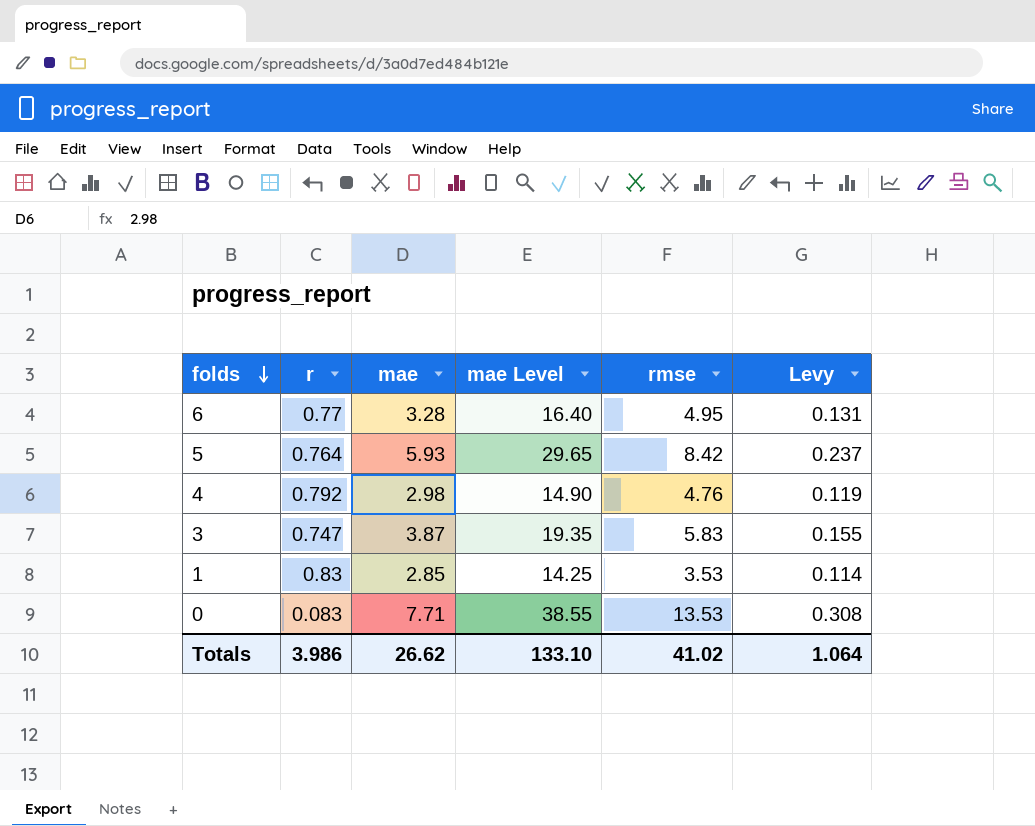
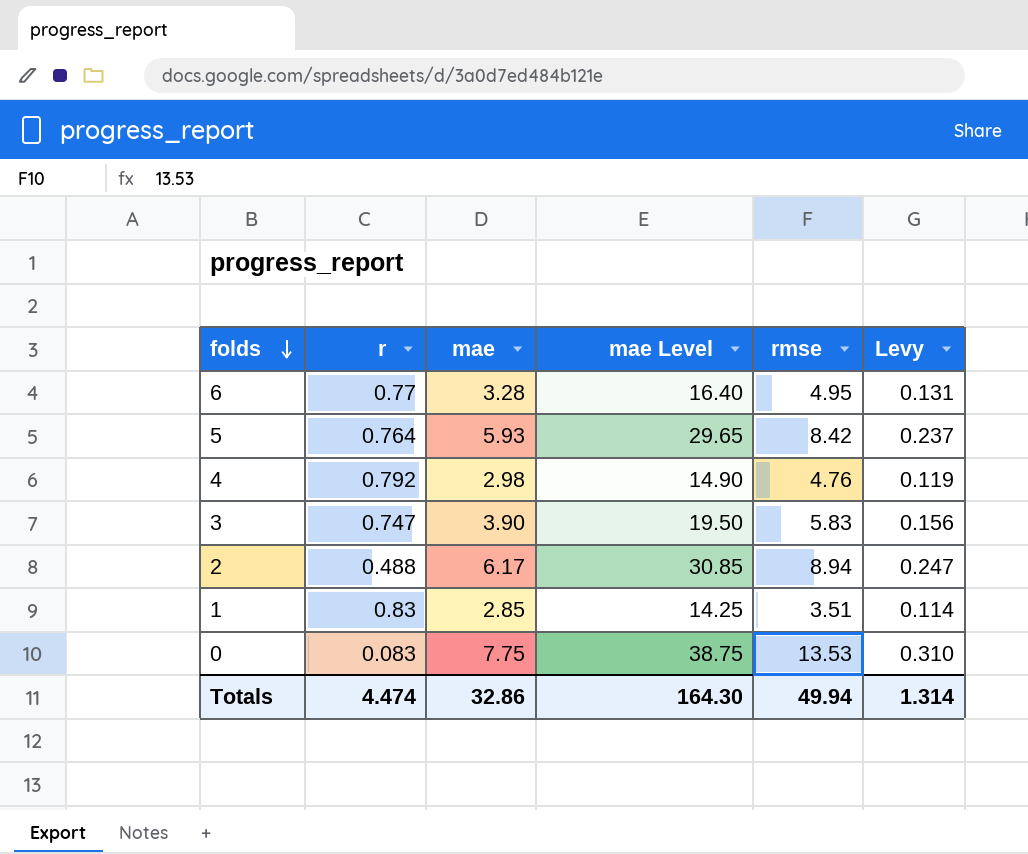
3 | mae: 3.87 -> 3.90
3 | mae Level: 19.35 -> 19.50
3 | Levy: 0.155 -> 0.156
row 2: none -> 0.488 | 6.17 | 30.85 | 8.94 | 0.247
1 | rmse: 3.53 -> 3.51
0 | mae: 7.71 -> 7.75
0 | mae Level: 38.55 -> 38.75
0 | Levy: 0.308 -> 0.310
Totals | r: 3.986 -> 4.474
Totals | mae: 26.62 -> 32.86
Totals | mae Level: 133.10 -> 164.30
Totals | rmse: 41.02 -> 49.94
Totals | Levy: 1.064 -> 1.314

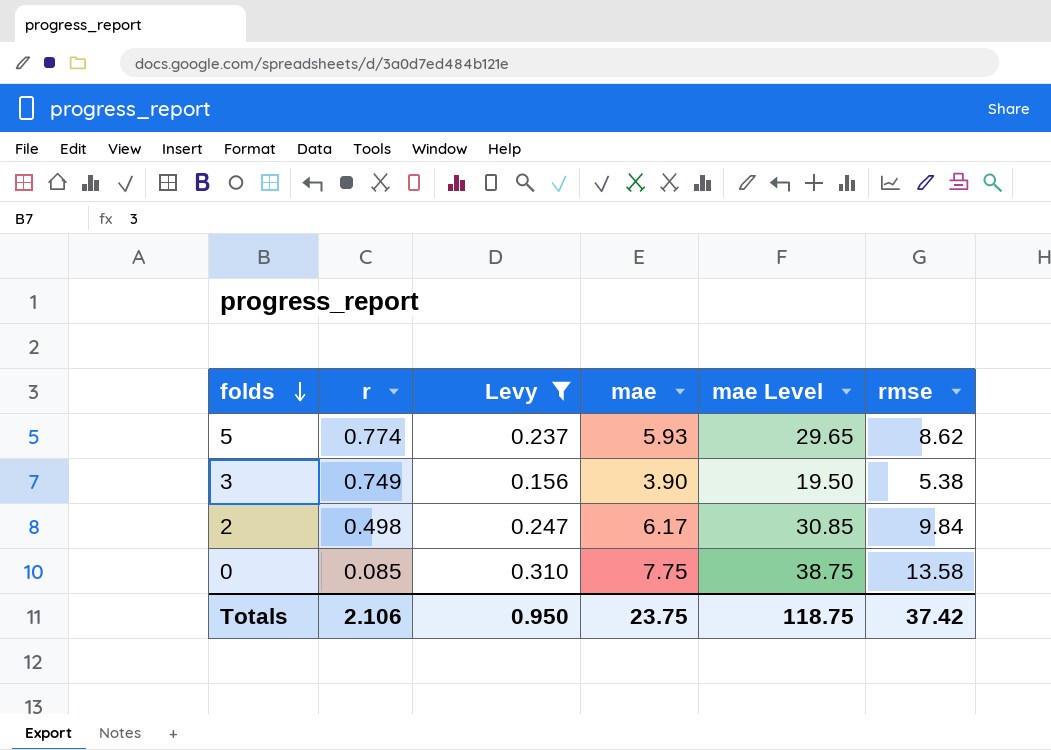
filter: none -> Levy >= 0.156
column Levy | position: 6 -> 3
5 | r: 0.764 -> 0.774
5 | rmse: 8.42 -> 8.62
3 | r: 0.747 -> 0.749
3 | rmse: 5.83 -> 5.38
2 | r: 0.488 -> 0.498
2 | rmse: 8.94 -> 9.84
0 | r: 0.083 -> 0.085
0 | rmse: 13.53 -> 13.58
Totals | r: 4.474 -> 2.106
Totals | Levy: 1.314 -> 0.950
Totals | mae: 32.86 -> 23.75
Totals | mae Level: 164.30 -> 118.75
Totals | rmse: 49.94 -> 37.42

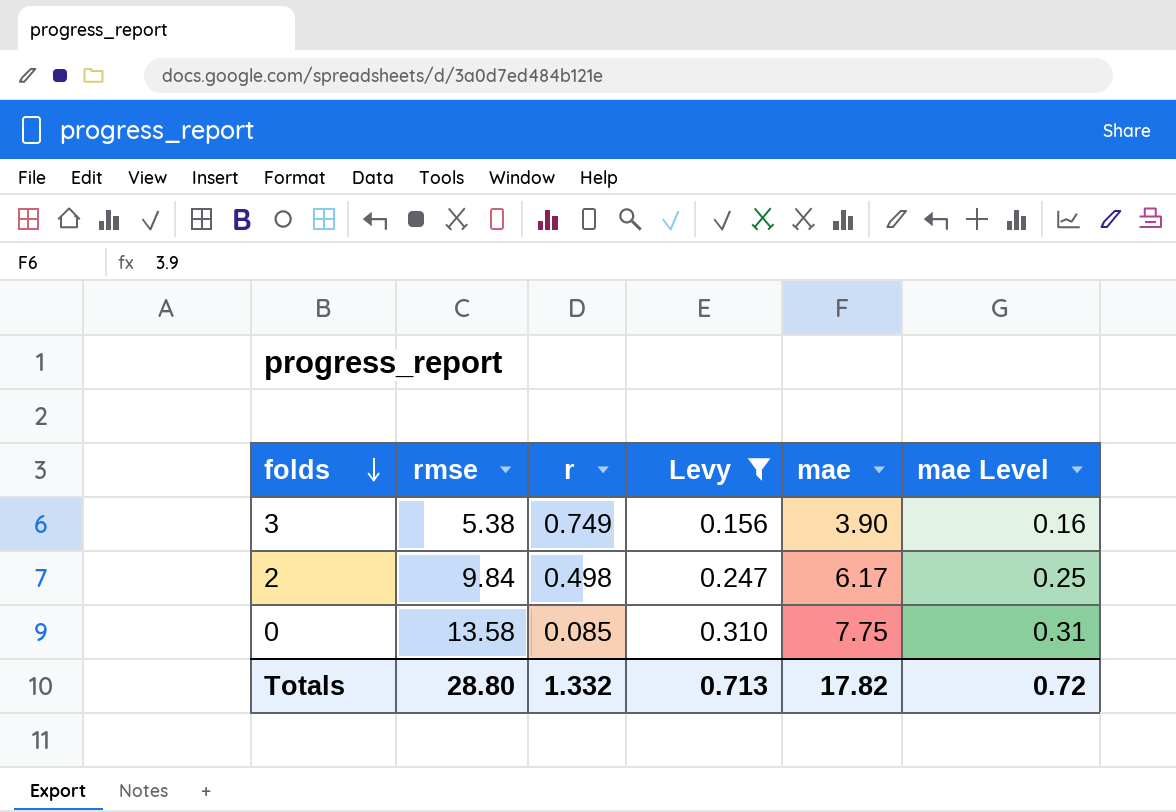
column rmse | position: 6 -> 2
column mae Level | formula: [mae] * 5 -> [mae] * 0.04
row 5: 0.774 | 0.237 | 5.93 | 29.65 | 8.62 -> none
Totals | rmse: 37.42 -> 28.80
Totals | r: 2.106 -> 1.332
Totals | Levy: 0.950 -> 0.713
Totals | mae: 23.75 -> 17.82
Totals | mae Level: 118.75 -> 0.72

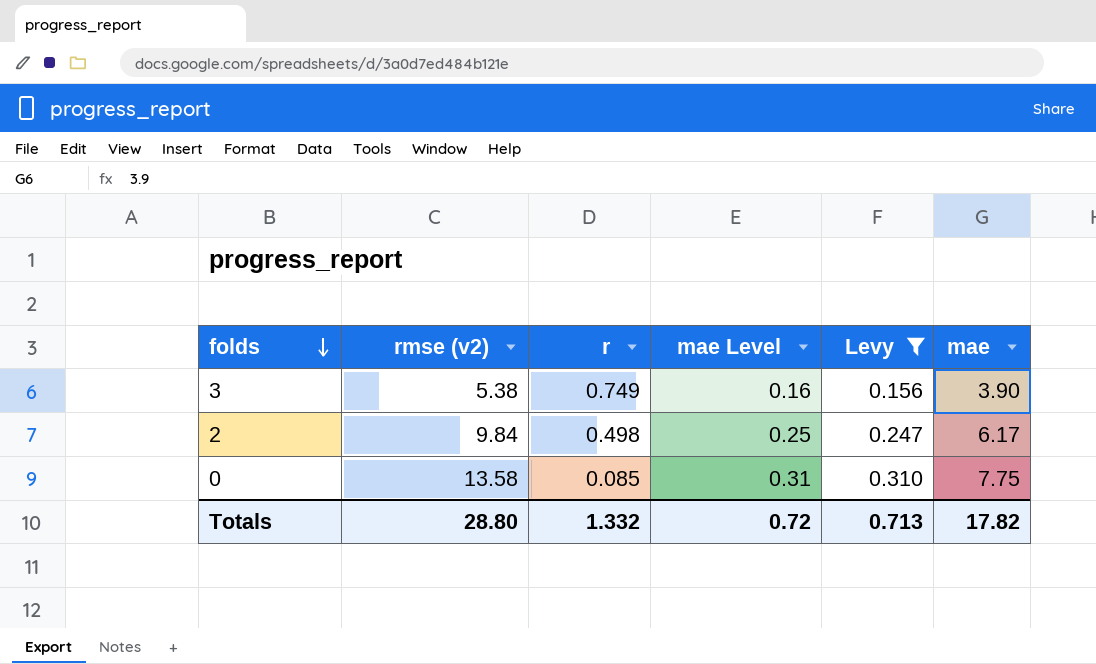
column name: rmse -> rmse (v2)
column mae Level | position: 6 -> 4

